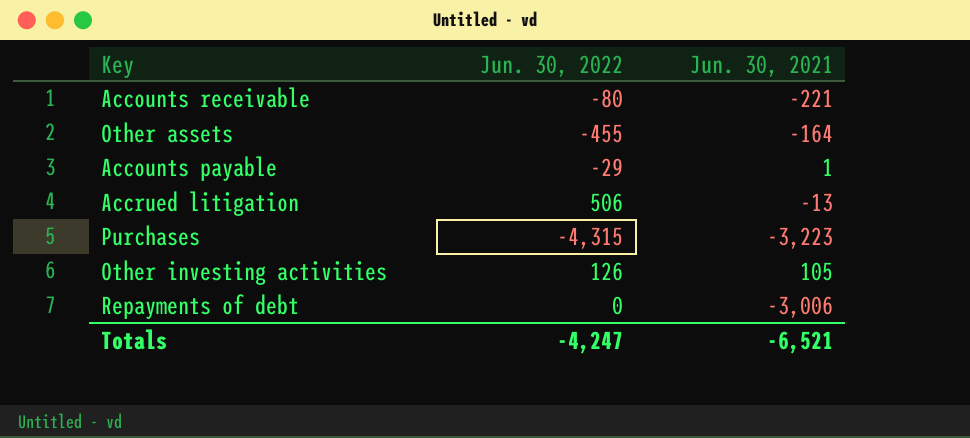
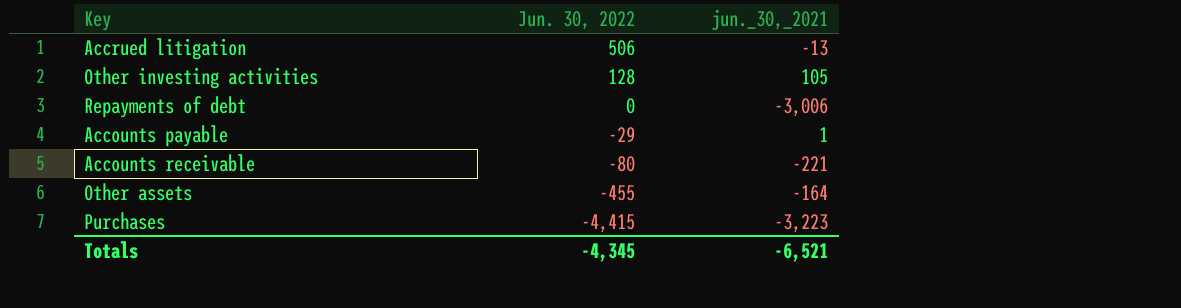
row order: none -> Jun. 30, 2022 descending
column name: Jun. 30, 2021 -> jun._30,_2021
Other investing activities | Jun. 30, 2022: 126 -> 128
Purchases | Jun. 30, 2022: -4,315 -> -4,415
Totals | Jun. 30, 2022: -4,247 -> -4,345

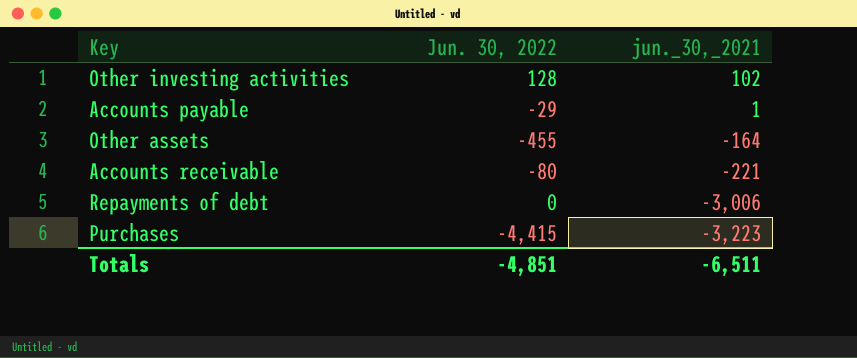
row order: Jun. 30, 2022 descending -> jun._30,_2021 descending
row Accrued litigation: 506 | -13 -> none
Other investing activities | jun._30,_2021: 105 -> 102
Totals | Jun. 30, 2022: -4,345 -> -4,851
Totals | jun._30,_2021: -6,521 -> -6,511

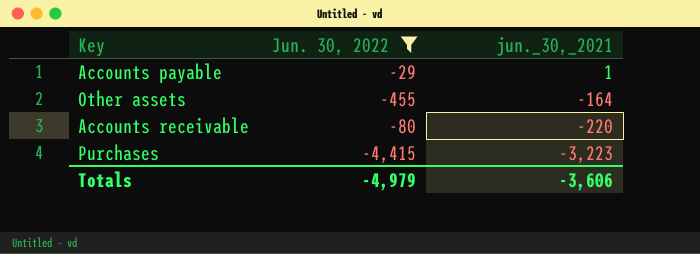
filter: none -> Jun. 30, 2022 <= -29
Accounts receivable | jun._30,_2021: -221 -> -220
Totals | Jun. 30, 2022: -4,851 -> -4,979
Totals | jun._30,_2021: -6,511 -> -3,606

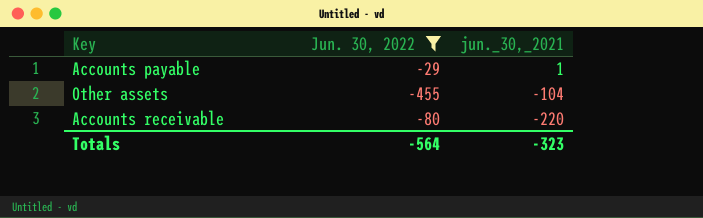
row Purchases: -4,415 | -3,223 -> none
Other assets | jun._30,_2021: -164 -> -104
Totals | Jun. 30, 2022: -4,979 -> -564
Totals | jun._30,_2021: -3,606 -> -323

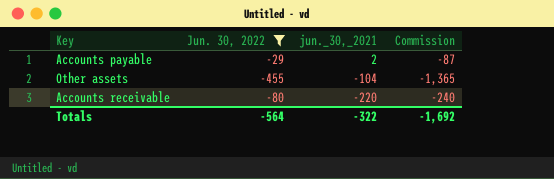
column Commission | formula: none -> [Jun. 30, 2022] * 3
Accounts payable | jun._30,_2021: 1 -> 2
Totals | jun._30,_2021: -323 -> -322

